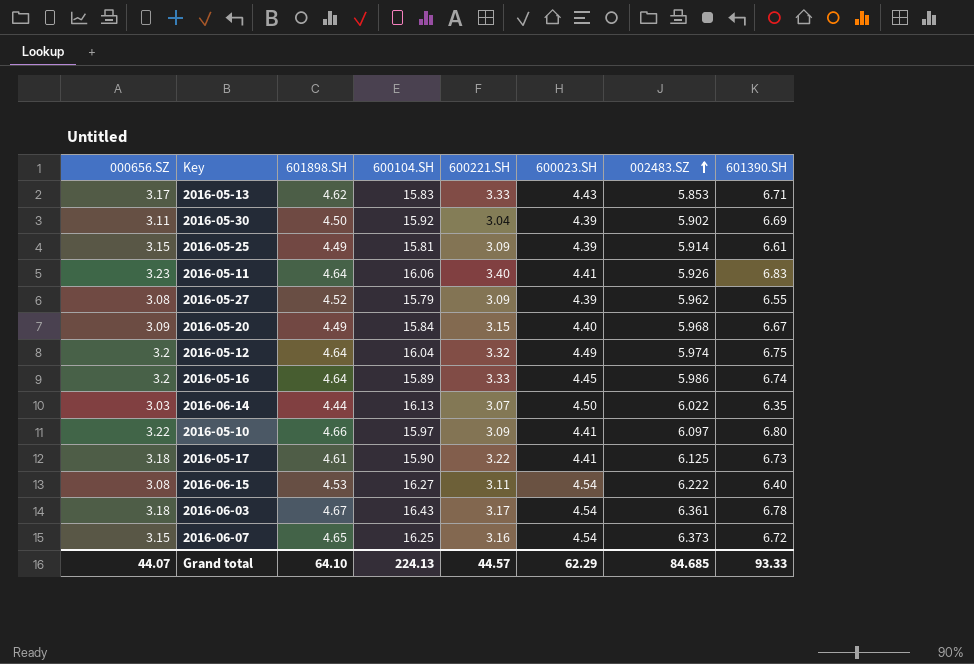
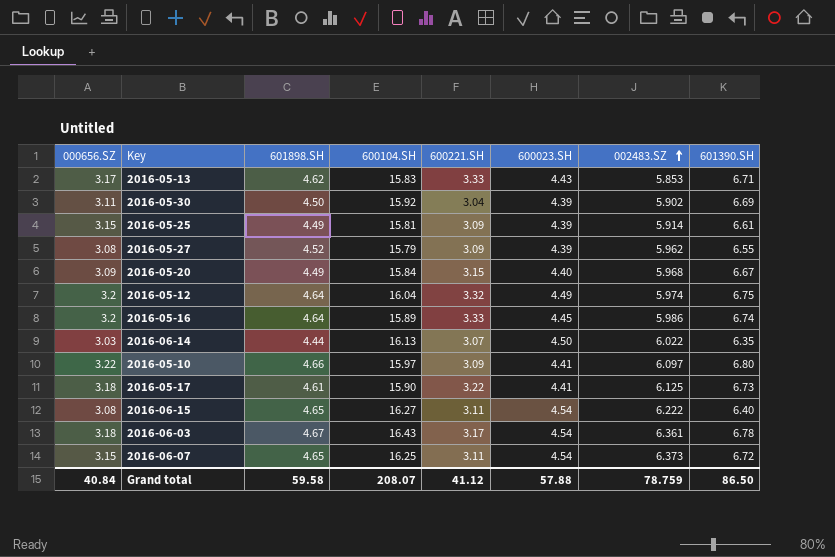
row 2016-05-11: 3.23 | 4.64 | 16.06 | 3.40 | 4.41 | 5.926 | 6.83 -> none
2016-06-15 | 601898.SH: 4.53 -> 4.65
2016-06-07 | 600221.SH: 3.16 -> 3.11
Grand total | 000656.SZ: 44.07 -> 40.84
Grand total | 601898.SH: 64.10 -> 59.58
Grand total | 600104.SH: 224.13 -> 208.07
Grand total | 600221.SH: 44.57 -> 41.12
Grand total | 600023.SH: 62.29 -> 57.88
Grand total | 002483.SZ: 84.685 -> 78.759
Grand total | 601390.SH: 93.33 -> 86.50

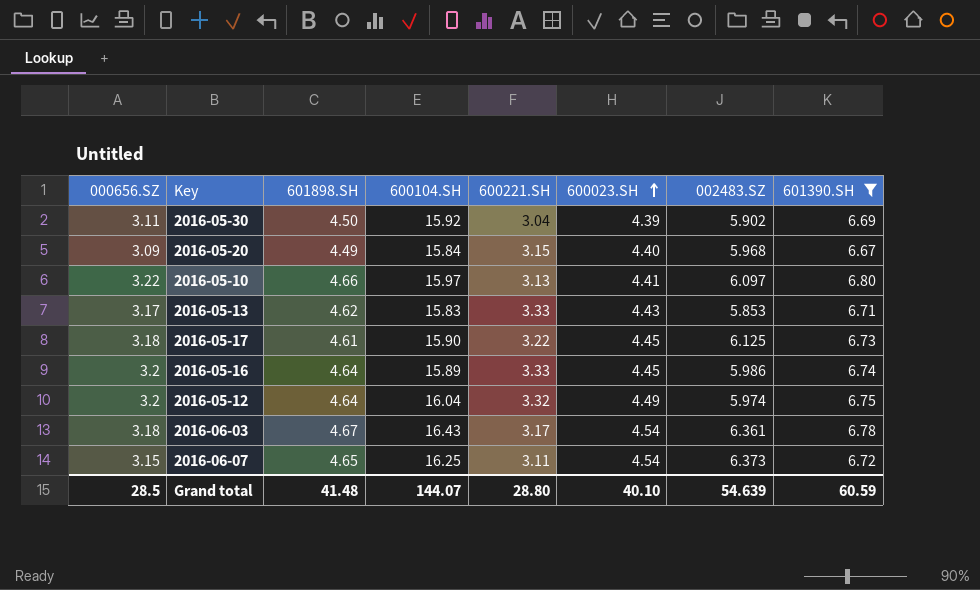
filter: none -> 601390.SH >= 6.67
row order: 002483.SZ ascending -> 600023.SH ascending
2016-05-10 | 600221.SH: 3.09 -> 3.13
2016-05-17 | 600023.SH: 4.41 -> 4.45
Grand total | 000656.SZ: 40.84 -> 28.5
Grand total | 601898.SH: 59.58 -> 41.48
Grand total | 600104.SH: 208.07 -> 144.07
Grand total | 600221.SH: 41.12 -> 28.80
Grand total | 600023.SH: 57.88 -> 40.10
Grand total | 002483.SZ: 78.759 -> 54.639
Grand total | 601390.SH: 86.50 -> 60.59

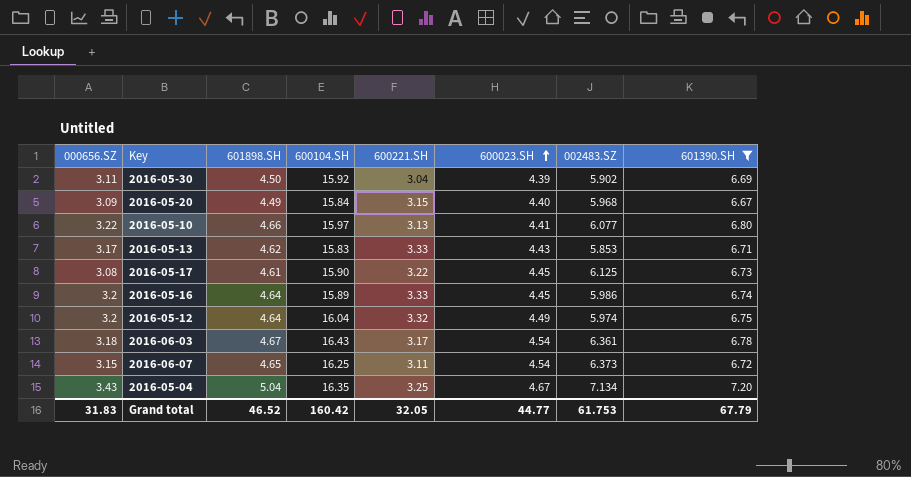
2016-05-10 | 002483.SZ: 6.097 -> 6.077
2016-05-17 | 000656.SZ: 3.18 -> 3.08
row 2016-05-04: none -> 3.43 | 5.04 | 16.35 | 3.25 | 4.67 | 7.134 | 7.20
Grand total | 000656.SZ: 28.5 -> 31.83
Grand total | 601898.SH: 41.48 -> 46.52
Grand total | 600104.SH: 144.07 -> 160.42
Grand total | 600221.SH: 28.80 -> 32.05
Grand total | 600023.SH: 40.10 -> 44.77
Grand total | 002483.SZ: 54.639 -> 61.753
Grand total | 601390.SH: 60.59 -> 67.79

